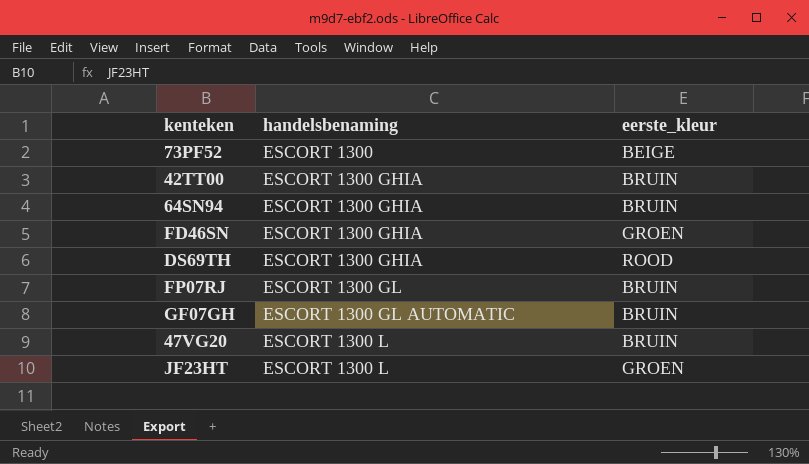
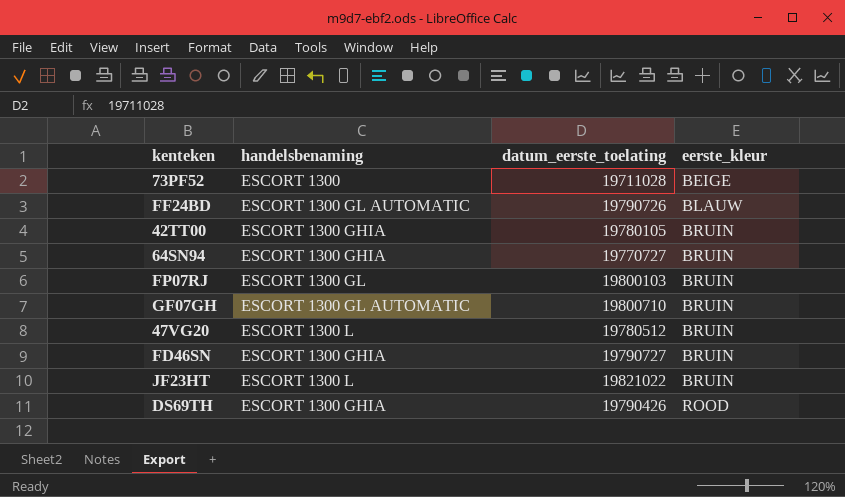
row order: handelsbenaming ascending -> eerste_kleur ascending
column datum_eerste_toelating | position: none -> 3
row FF24BD: none -> ESCORT 1300 GL AUTOMATIC | 19790726 | BLAUW
FD46SN | eerste_kleur: GROEN -> BRUIN
JF23HT | eerste_kleur: GROEN -> BRUIN

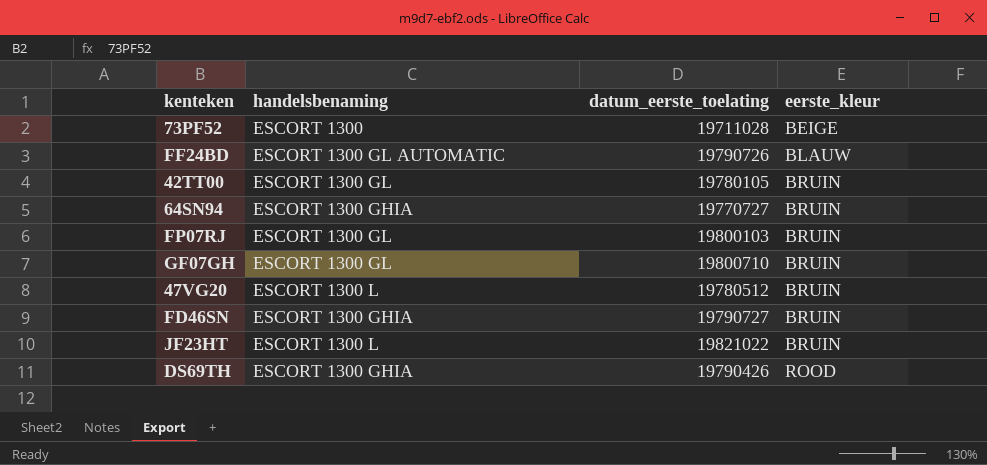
42TT00 | handelsbenaming: ESCORT 1300 GHIA -> ESCORT 1300 GL
GF07GH | handelsbenaming: ESCORT 1300 GL AUTOMATIC -> ESCORT 1300 GL

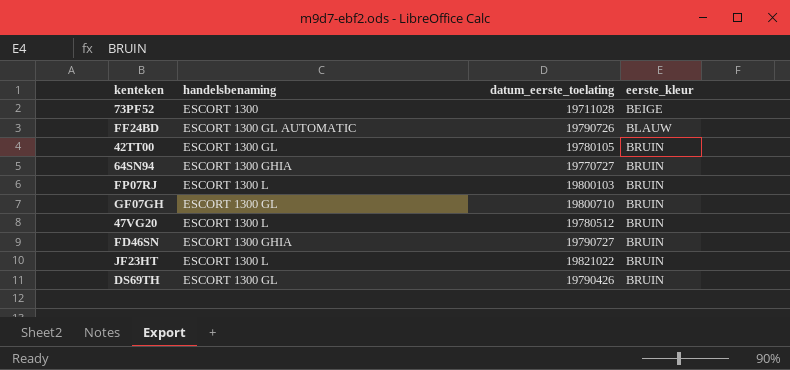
FP07RJ | handelsbenaming: ESCORT 1300 GL -> ESCORT 1300 L
DS69TH | handelsbenaming: ESCORT 1300 GHIA -> ESCORT 1300 GL
DS69TH | eerste_kleur: ROOD -> BRUIN

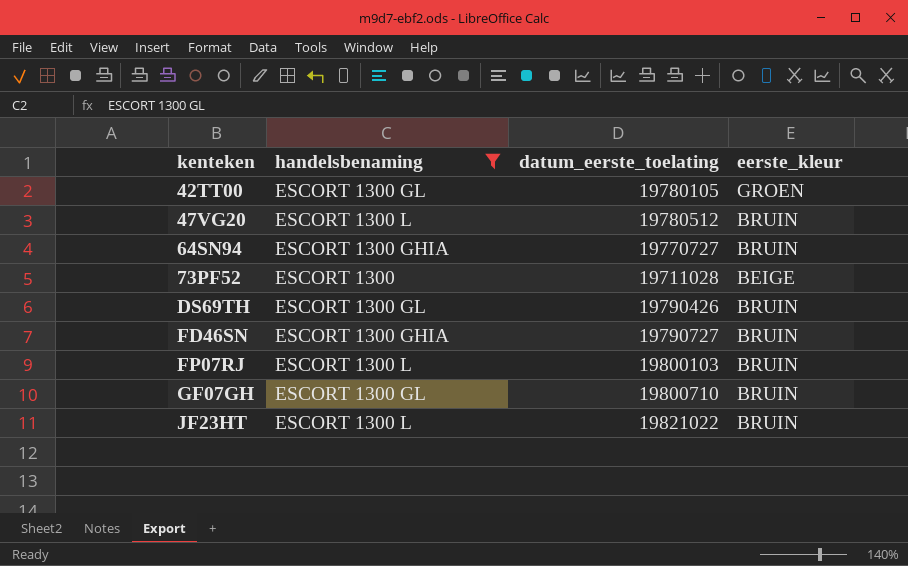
filter: none -> handelsbenaming != ESCORT 1300 GL AUTOMATIC
row order: eerste_kleur ascending -> kenteken ascending
42TT00 | eerste_kleur: BRUIN -> GROEN

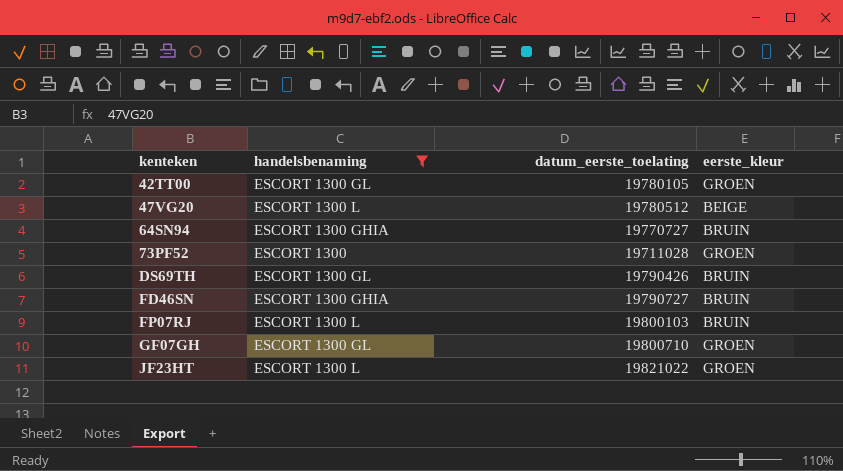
47VG20 | eerste_kleur: BRUIN -> BEIGE
73PF52 | eerste_kleur: BEIGE -> GROEN
GF07GH | eerste_kleur: BRUIN -> GROEN
JF23HT | eerste_kleur: BRUIN -> GROEN

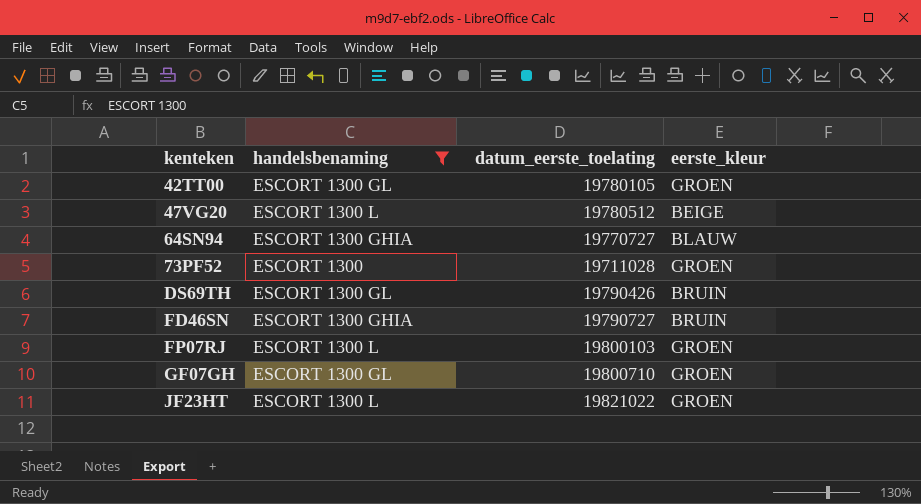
64SN94 | eerste_kleur: BRUIN -> BLAUW
FP07RJ | eerste_kleur: BRUIN -> GROEN

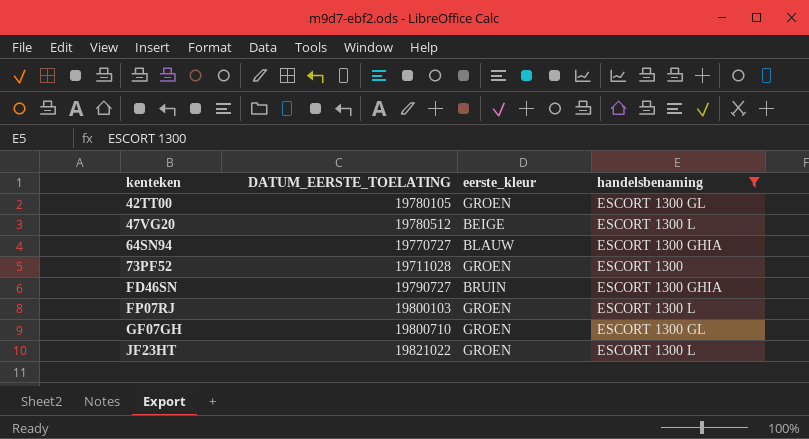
column name: datum_eerste_toelating -> DATUM_EERSTE_TOELATING
column handelsbenaming | position: 2 -> 4
row DS69TH: ESCORT 1300 GL | 19790426 | BRUIN -> none

